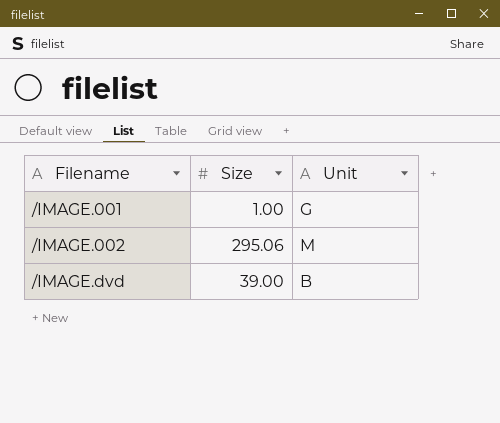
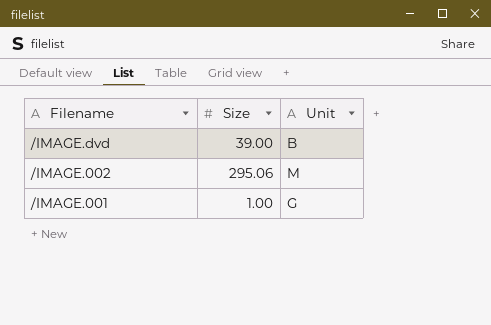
row order: Filename ascending -> Filename descending

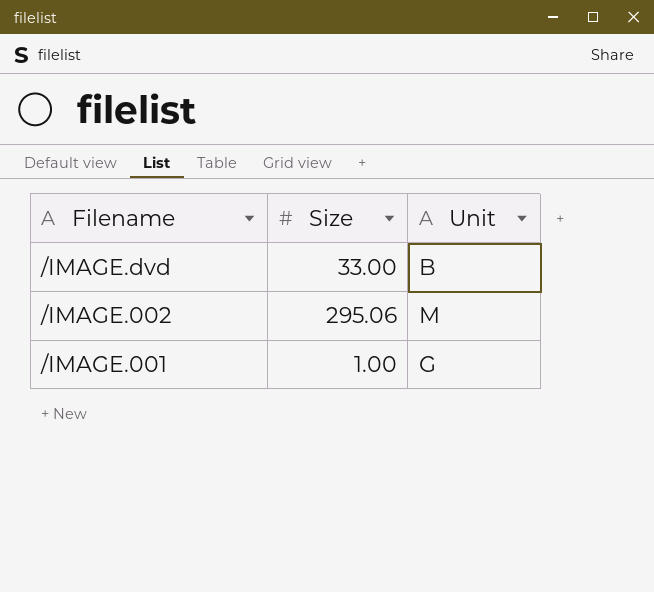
/IMAGE.dvd | Size: 39.00 -> 33.00

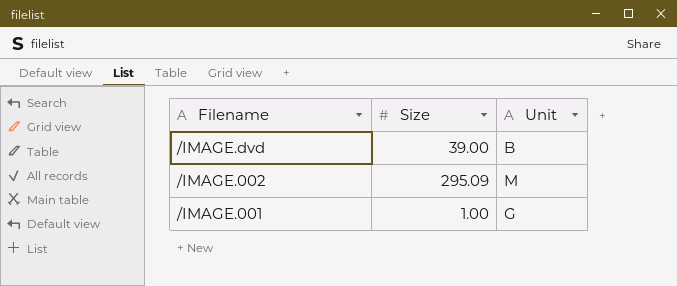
/IMAGE.dvd | Size: 33.00 -> 39.00
/IMAGE.002 | Size: 295.06 -> 295.09

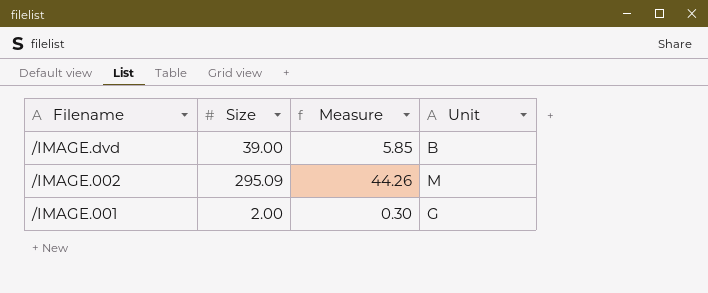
column Measure | formula: none -> [Size] * 0.15
/IMAGE.001 | Size: 1.00 -> 2.00

